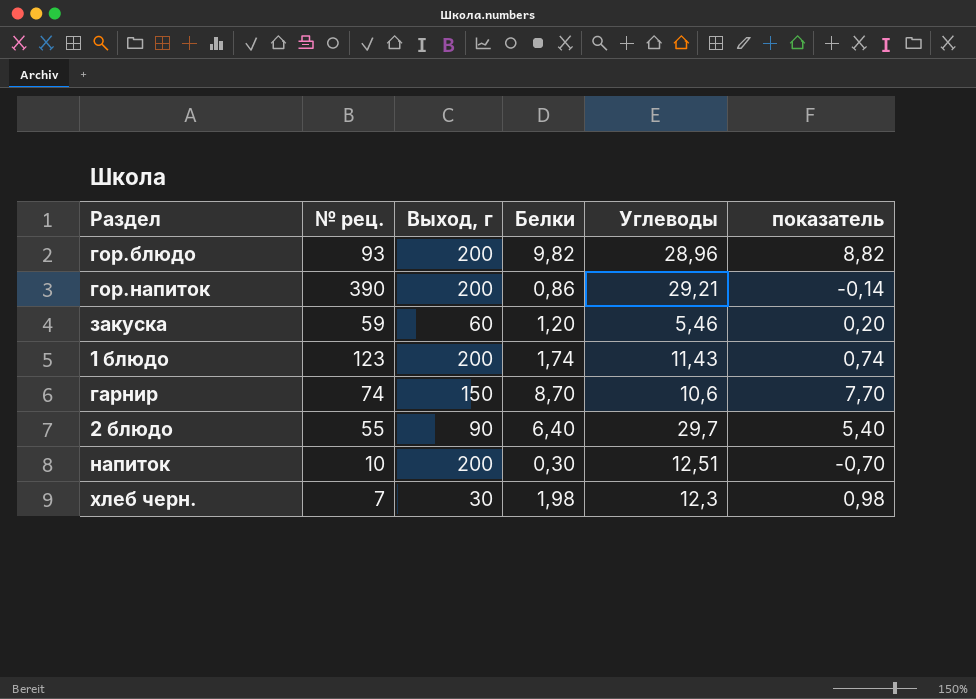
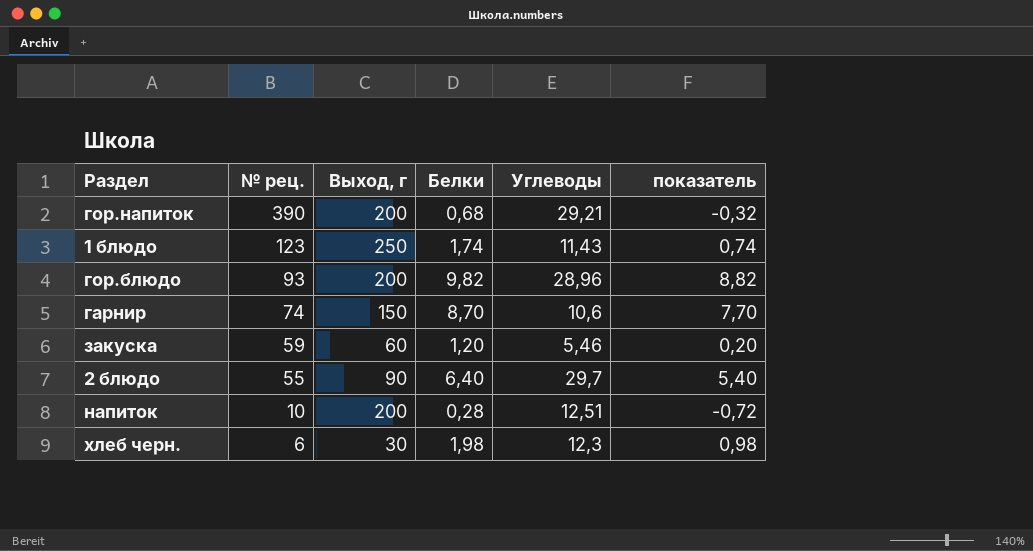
row order: none -> № рец. descending
гор.напиток | Белки: 0,86 -> 0,68
гор.напиток | показатель: -0,14 -> -0,32
1 блюдо | Выход, г: 200 -> 250
напиток | Белки: 0,30 -> 0,28
напиток | показатель: -0,70 -> -0,72
хлеб черн. | № рец.: 7 -> 6

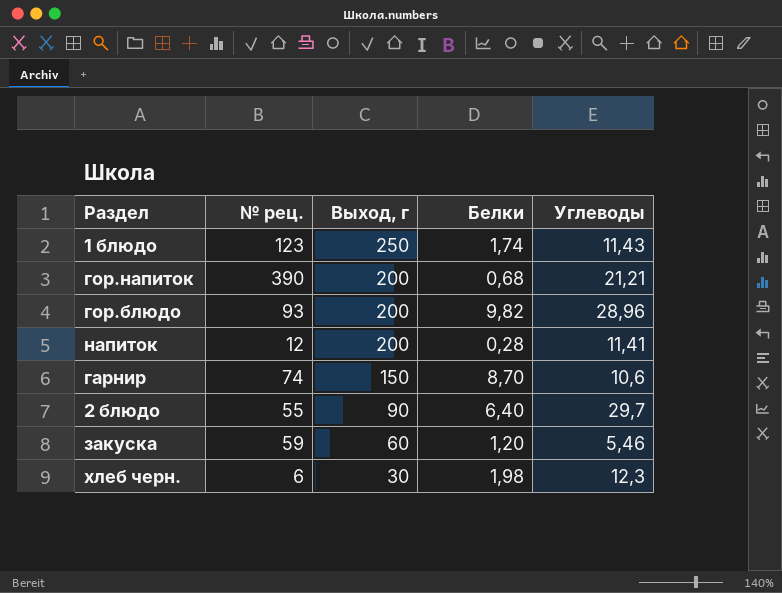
row order: № рец. descending -> Выход, г descending
column показатель | formula: [Белки] - 1 -> none
гор.напиток | Углеводы: 29,21 -> 21,21
напиток | № рец.: 10 -> 12
напиток | Углеводы: 12,51 -> 11,41

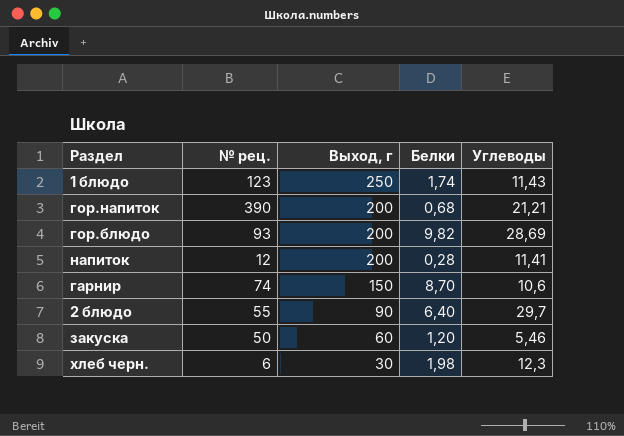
гор.блюдо | Углеводы: 28,96 -> 28,69
закуска | № рец.: 59 -> 50

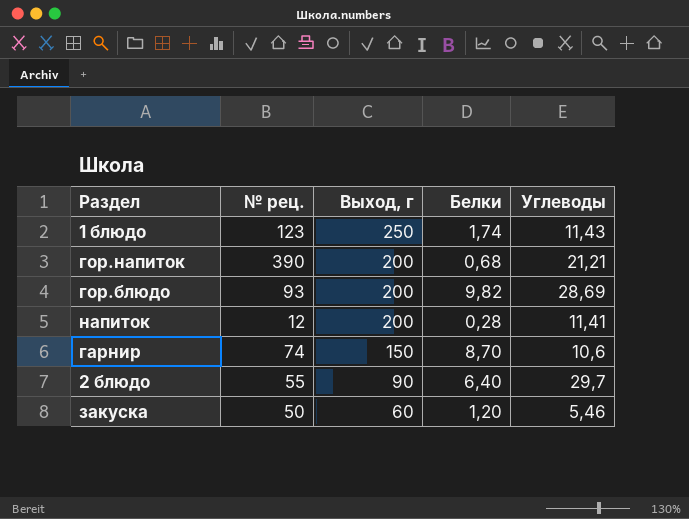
row хлеб черн.: 6 | 30 | 1,98 | 12,3 -> none

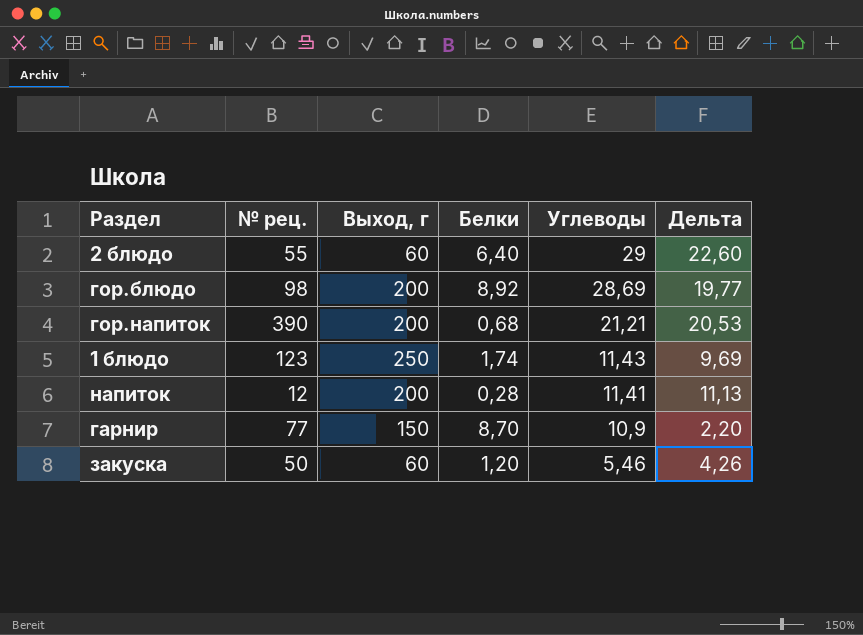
row order: Выход, г descending -> Углеводы descending
column Дельта | formula: none -> [Углеводы] - [Белки]
2 блюдо | Выход, г: 90 -> 60
2 блюдо | Углеводы: 29,7 -> 29
гор.блюдо | № рец.: 93 -> 98
гор.блюдо | Белки: 9,82 -> 8,92
гарнир | № рец.: 74 -> 77
гарнир | Углеводы: 10,6 -> 10,9

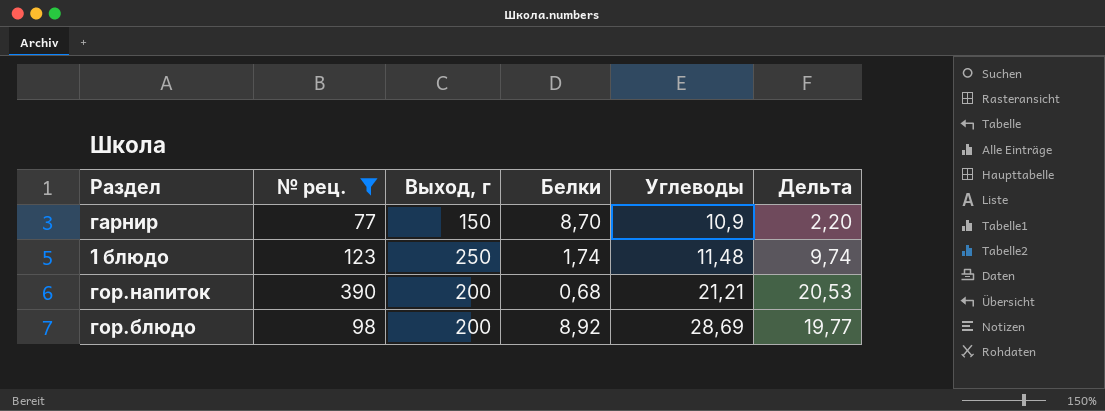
filter: none -> № рец. >= 77
row order: Углеводы descending -> Углеводы ascending
1 блюдо | Углеводы: 11,43 -> 11,48
1 блюдо | Дельта: 9,69 -> 9,74

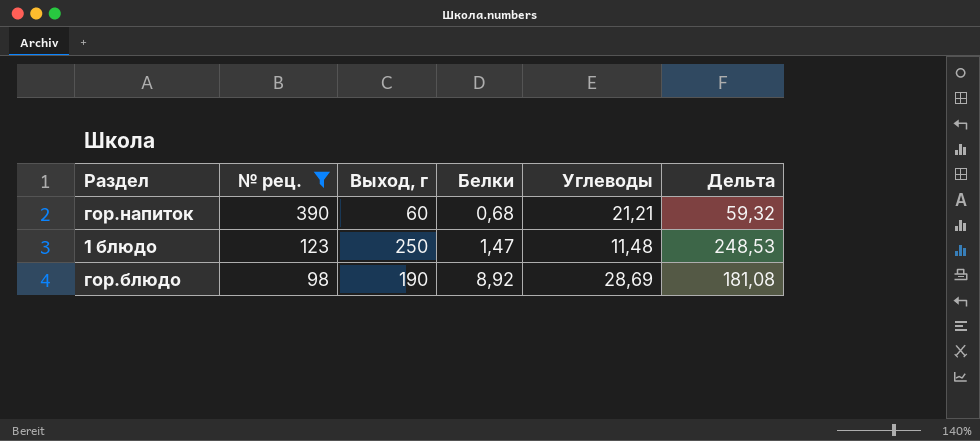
row order: Углеводы ascending -> № рец. descending
column Дельта | formula: [Углеводы] - [Белки] -> [Выход, г] - [Белки]
row гарнир: 77 | 150 | 8,70 | 10,9 | 2,20 -> none
гор.напиток | Выход, г: 200 -> 60
1 блюдо | Белки: 1,74 -> 1,47
гор.блюдо | Выход, г: 200 -> 190

